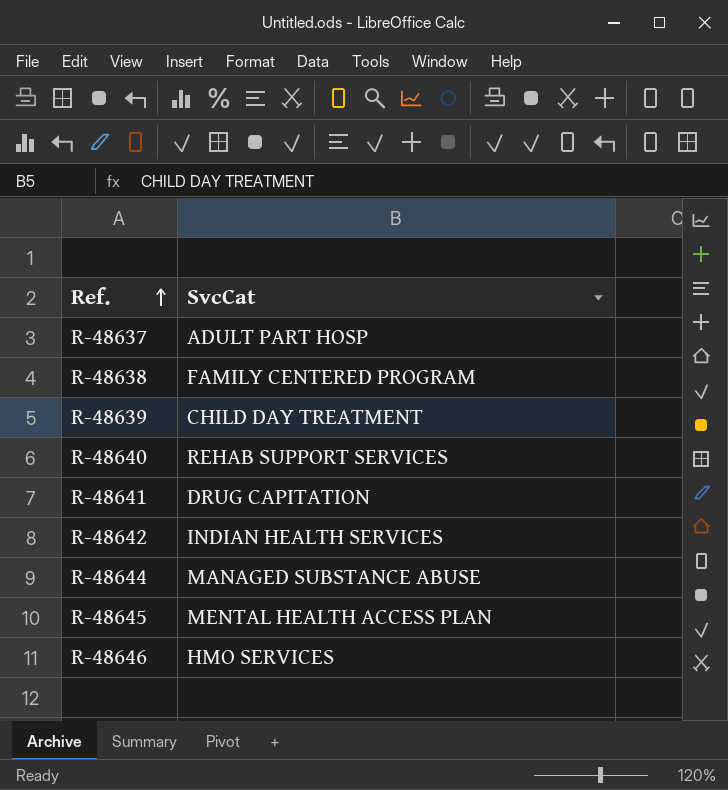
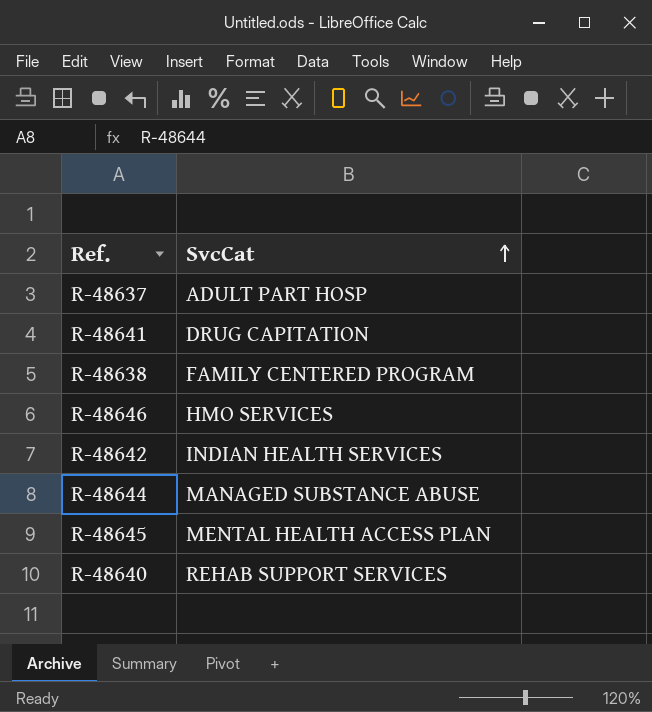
row order: Ref. ascending -> SvcCat ascending
row R-48639: CHILD DAY TREATMENT -> none

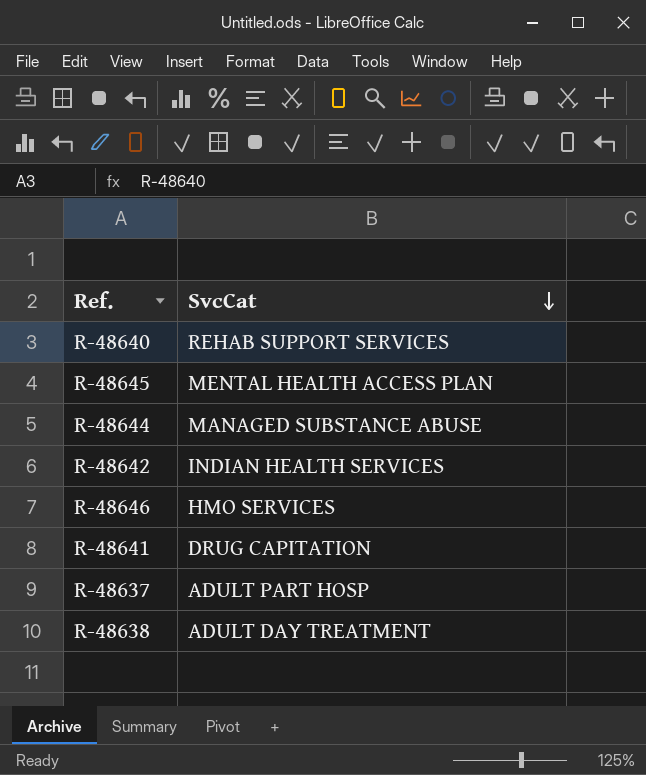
row order: SvcCat ascending -> SvcCat descending
R-48638 | SvcCat: FAMILY CENTERED PROGRAM -> ADULT DAY TREATMENT

